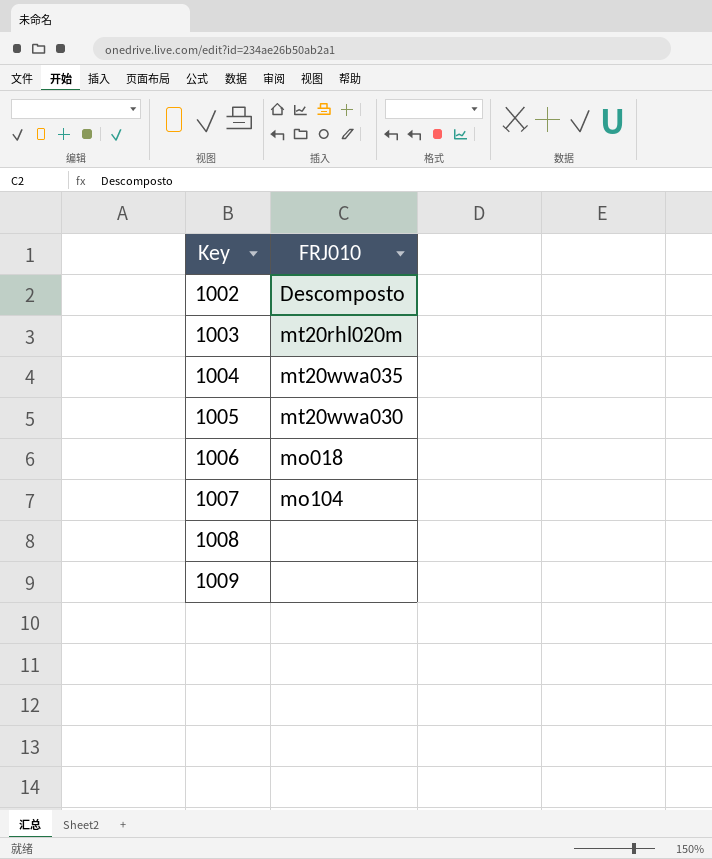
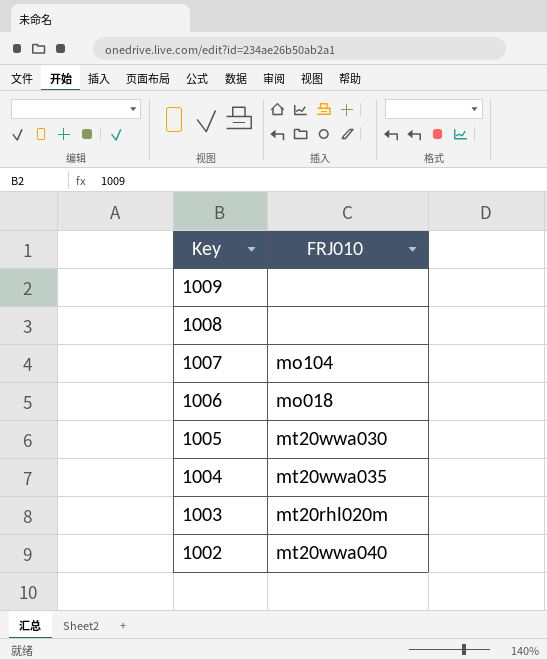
row order: Key ascending -> Key descending
1002 | FRJ010: Descomposto -> mt20wwa040

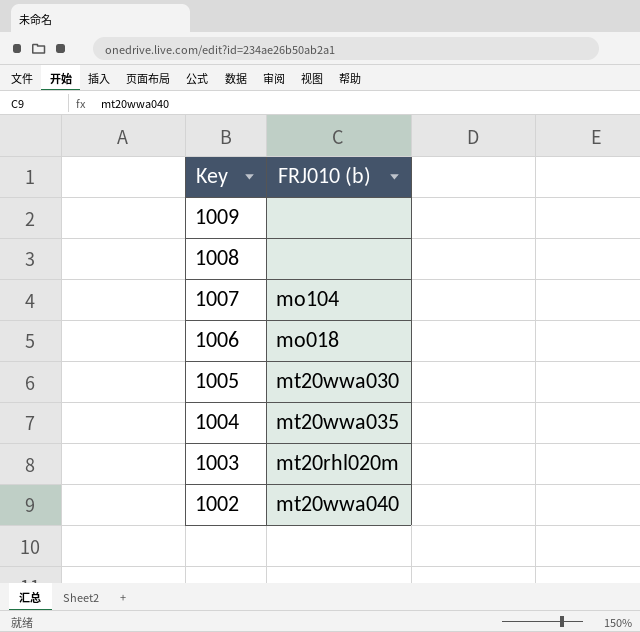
column name: FRJ010 -> FRJ010 (b)

